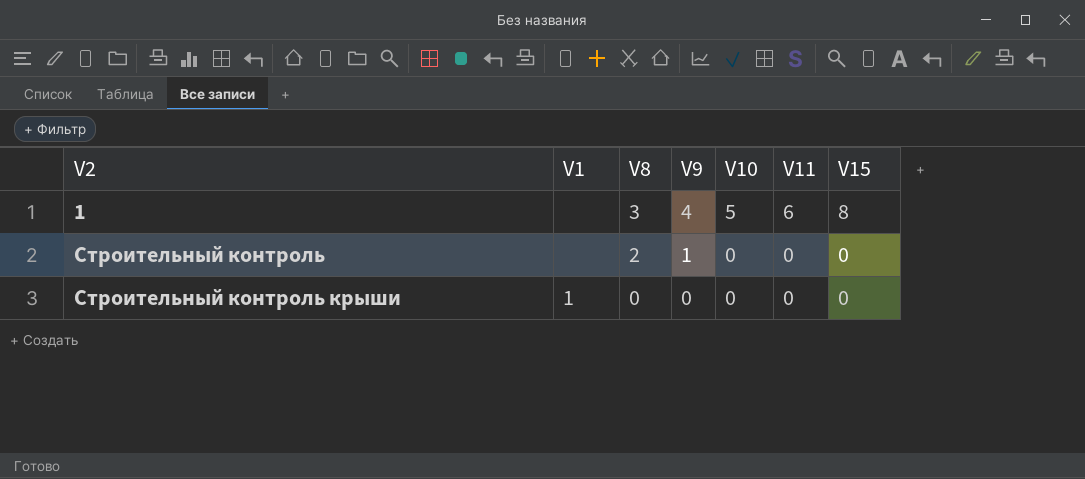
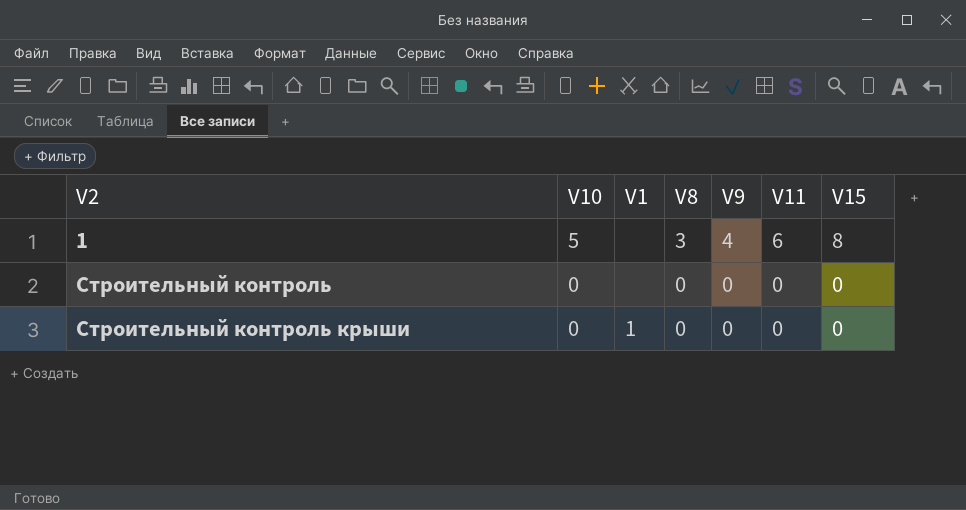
column V10 | position: 5 -> 2
Строительный контроль | V8: 2 -> 0
Строительный контроль | V9: 1 -> 0

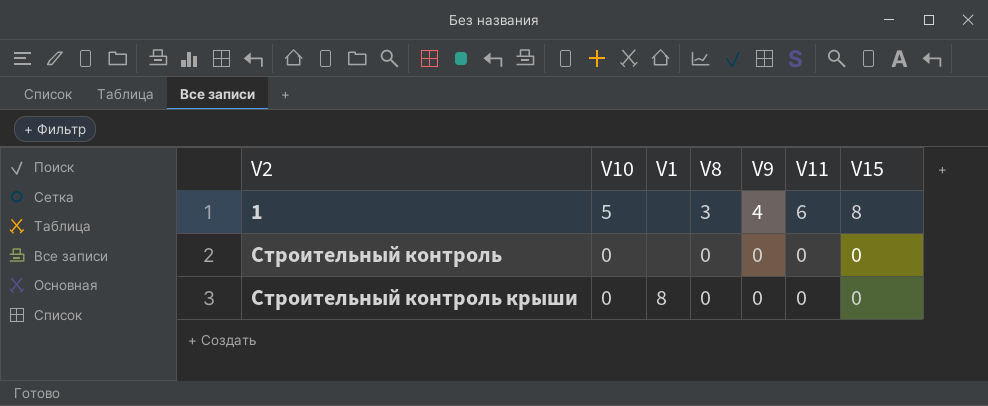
Строительный контроль крыши | V1: 1 -> 8

